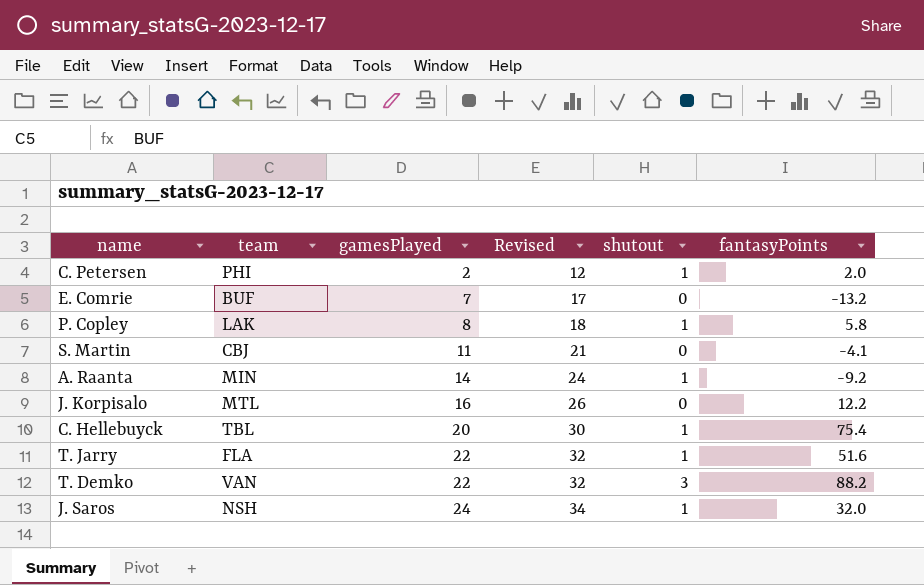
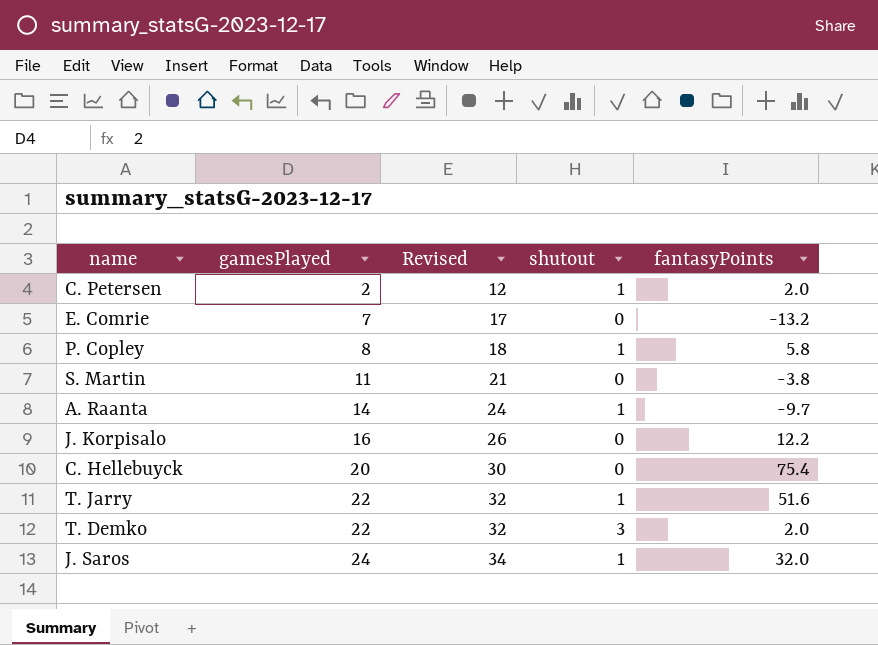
column team | position: 2 -> none
S. Martin | fantasyPoints: -4.1 -> -3.8
A. Raanta | fantasyPoints: -9.2 -> -9.7
C. Hellebuyck | shutout: 1 -> 0
T. Demko | fantasyPoints: 88.2 -> 2.0

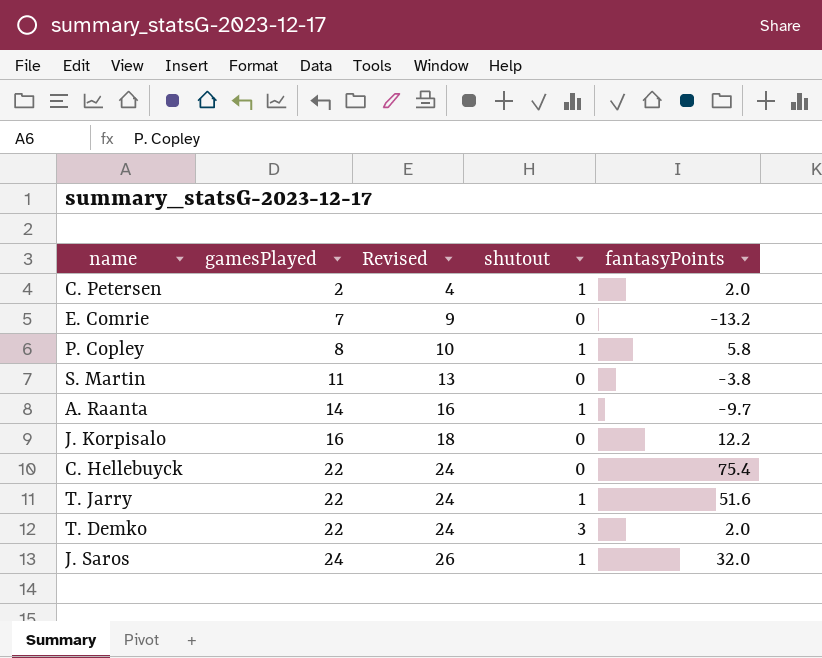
column Revised | formula: [gamesPlayed] + 10 -> [gamesPlayed] + 2
C. Hellebuyck | gamesPlayed: 20 -> 22

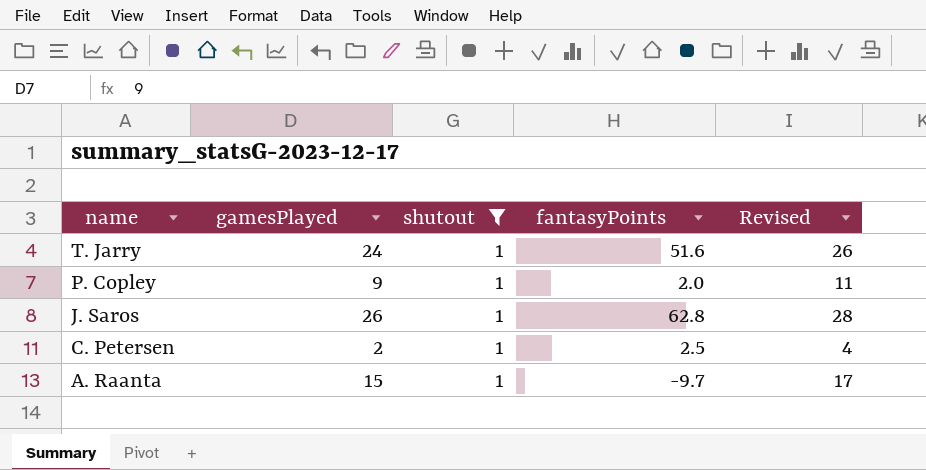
filter: none -> shutout = 1
row order: gamesPlayed ascending -> name descending
column Revised | position: 3 -> 5
T. Jarry | gamesPlayed: 22 -> 24
T. Jarry | Revised: 24 -> 26
P. Copley | gamesPlayed: 8 -> 9
P. Copley | fantasyPoints: 5.8 -> 2.0
P. Copley | Revised: 10 -> 11
J. Saros | gamesPlayed: 24 -> 26
J. Saros | fantasyPoints: 32.0 -> 62.8
J. Saros | Revised: 26 -> 28
C. Petersen | fantasyPoints: 2.0 -> 2.5
A. Raanta | gamesPlayed: 14 -> 15
A. Raanta | Revised: 16 -> 17

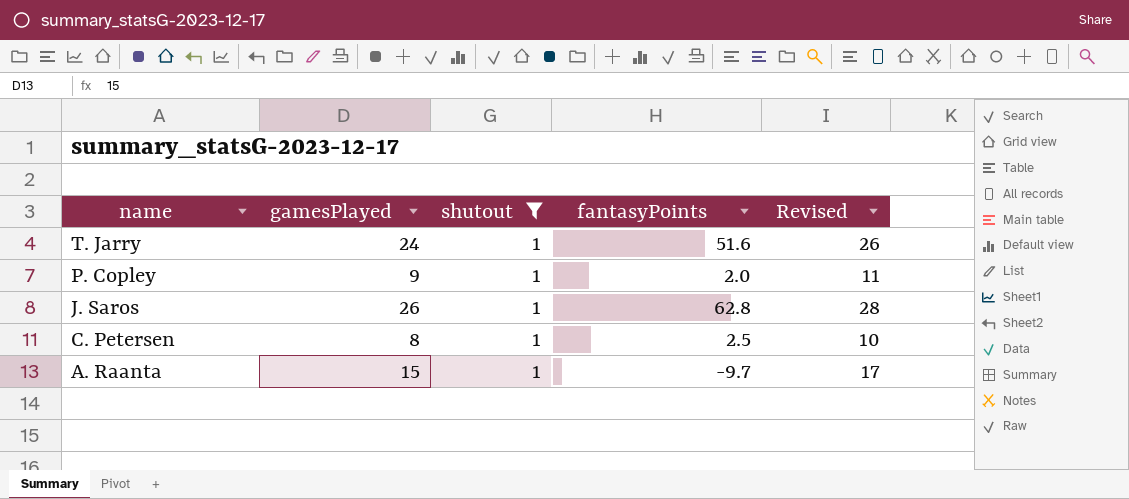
C. Petersen | gamesPlayed: 2 -> 8
C. Petersen | Revised: 4 -> 10

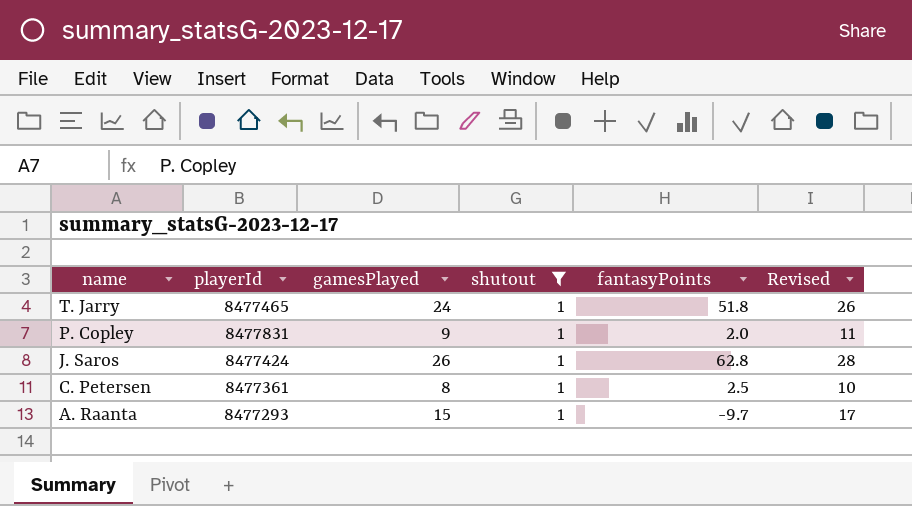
column playerId | position: none -> 2
T. Jarry | fantasyPoints: 51.6 -> 51.8

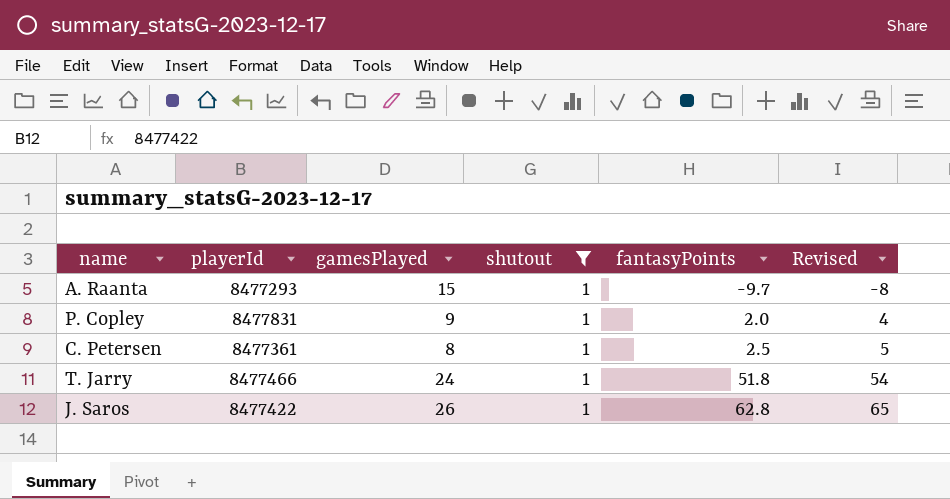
row order: name descending -> fantasyPoints ascending
column Revised | formula: [gamesPlayed] + 2 -> [fantasyPoints] + 2
T. Jarry | playerId: 8477465 -> 8477466
J. Saros | playerId: 8477424 -> 8477422

